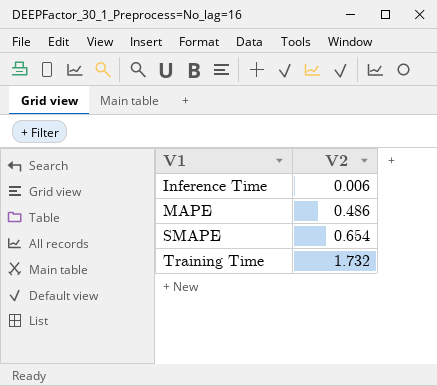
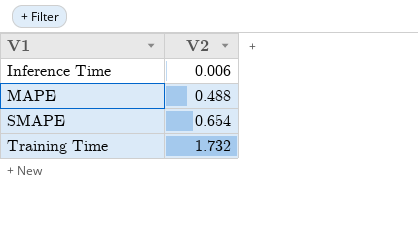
MAPE | V2: 0.486 -> 0.488

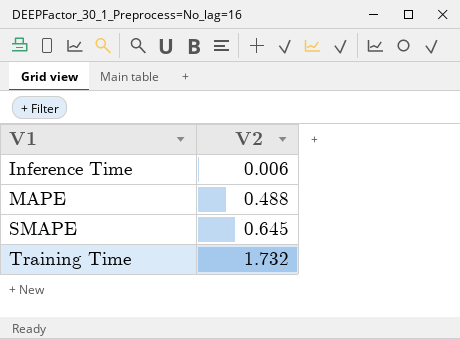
SMAPE | V2: 0.654 -> 0.645

